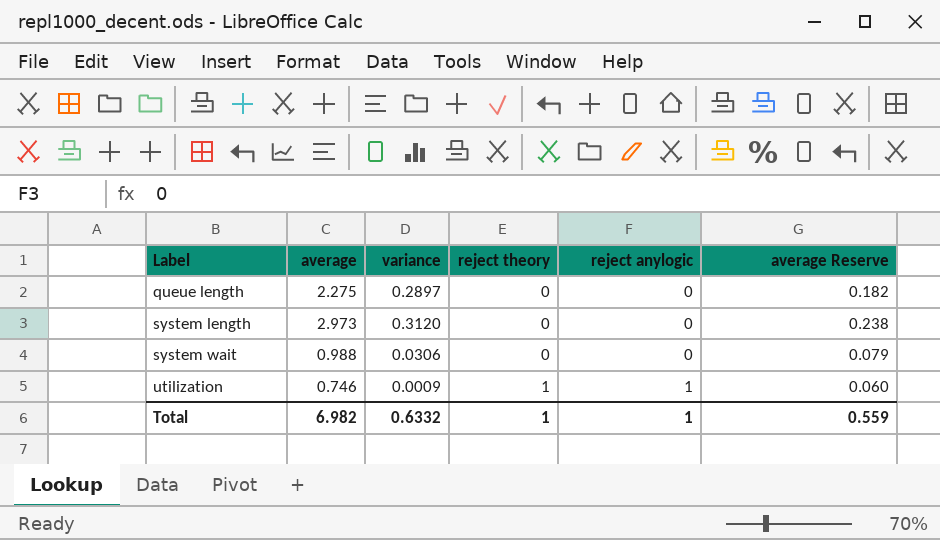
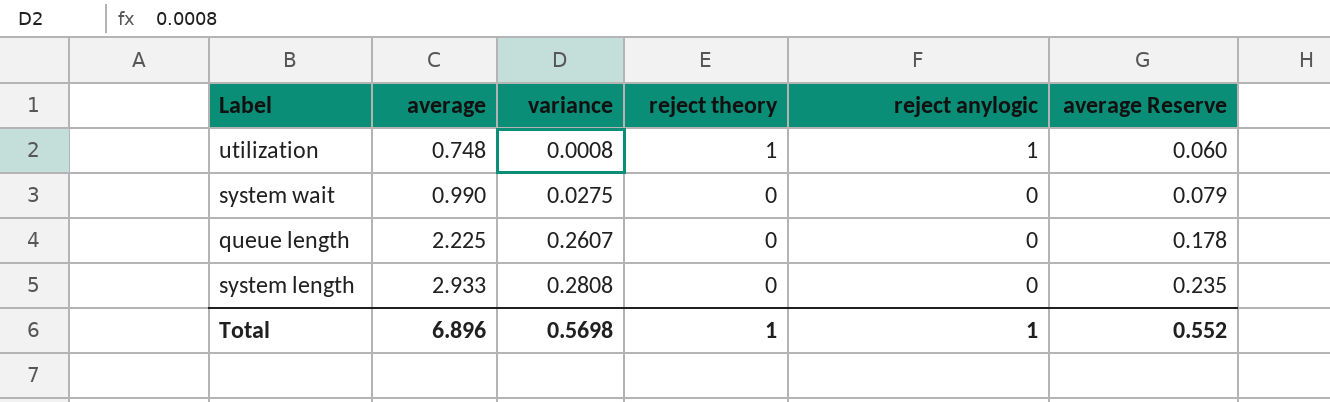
row order: Label ascending -> average ascending
utilization | average: 0.746 -> 0.748
utilization | variance: 0.0009 -> 0.0008
system wait | average: 0.988 -> 0.990
system wait | variance: 0.0306 -> 0.0275
queue length | average: 2.275 -> 2.225
queue length | variance: 0.2897 -> 0.2607
queue length | average Reserve: 0.182 -> 0.178
system length | average: 2.973 -> 2.933
system length | variance: 0.3120 -> 0.2808
system length | average Reserve: 0.238 -> 0.235
Total | average: 6.982 -> 6.896
Total | variance: 0.6332 -> 0.5698
Total | average Reserve: 0.559 -> 0.552

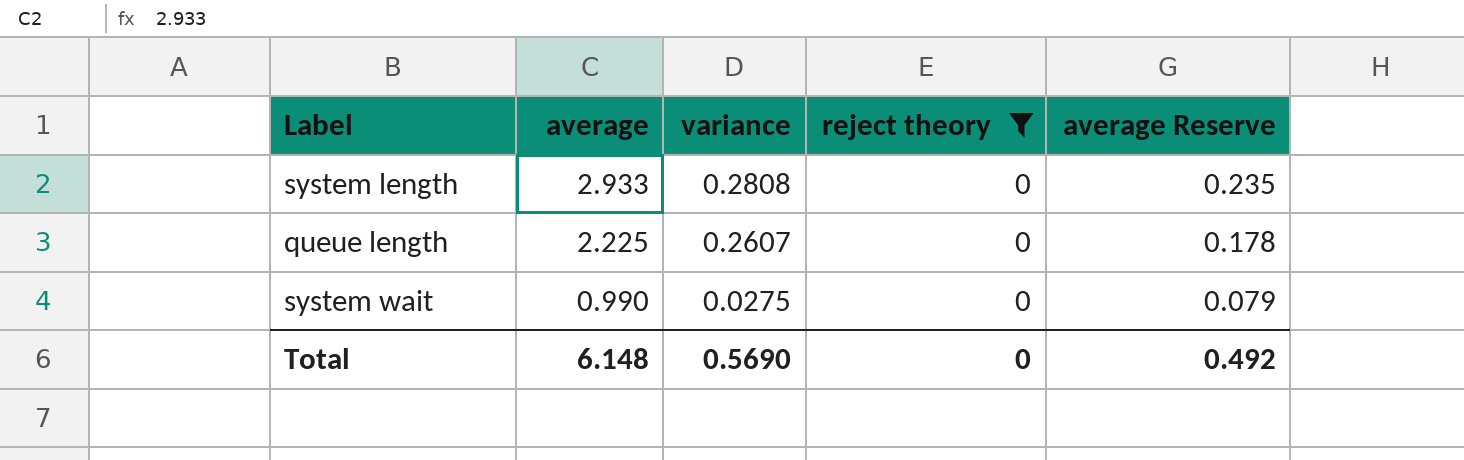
filter: none -> reject theory = 0
row order: average ascending -> average descending
column reject anylogic | position: 5 -> none
Total | average: 6.896 -> 6.148
Total | variance: 0.5698 -> 0.5690
Total | reject theory: 1 -> 0
Total | average Reserve: 0.552 -> 0.492

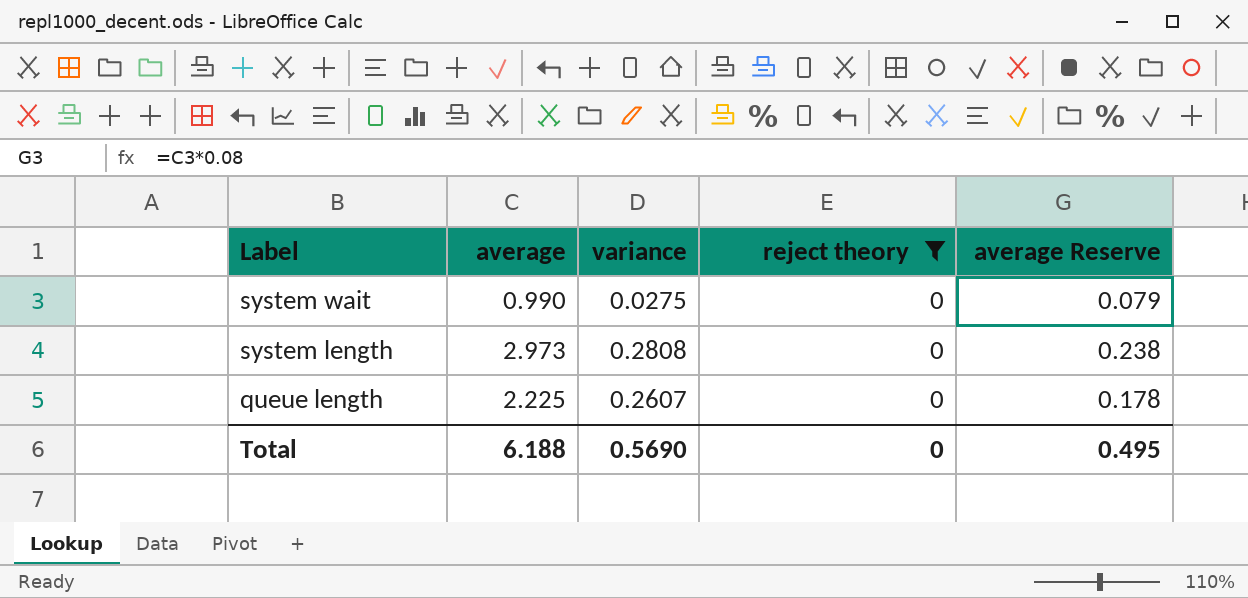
row order: average descending -> Label descending
system length | average: 2.933 -> 2.973
system length | average Reserve: 0.235 -> 0.238
Total | average: 6.148 -> 6.188
Total | average Reserve: 0.492 -> 0.495

